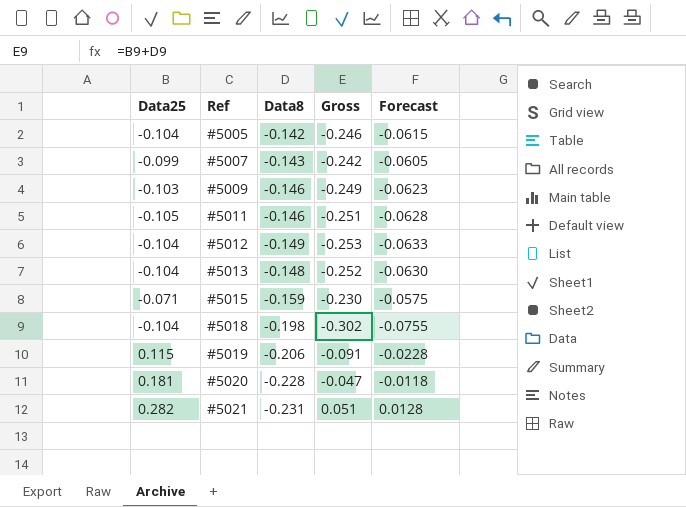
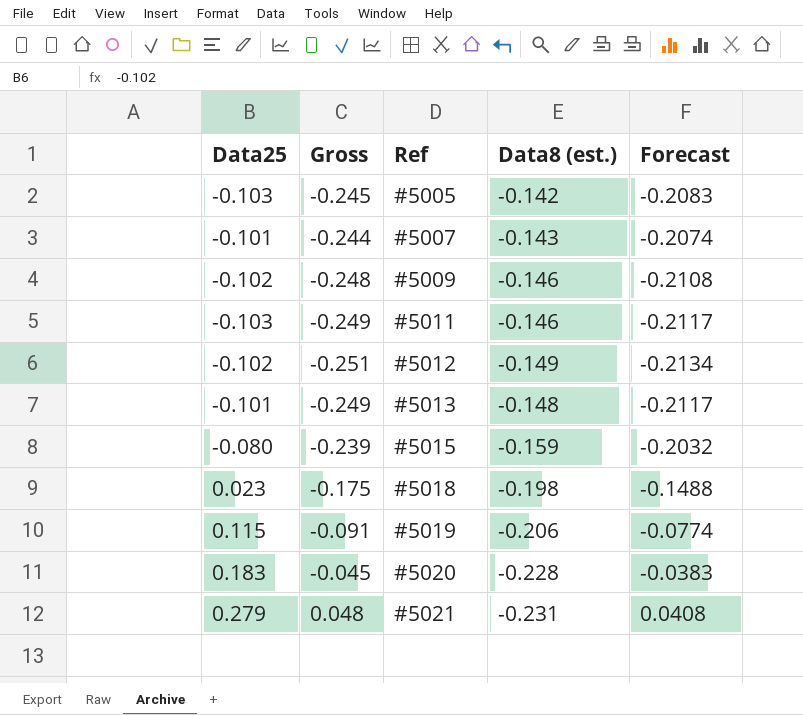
column Gross | position: 4 -> 2
column name: Data8 -> Data8 (est.)
column Forecast | formula: [Gross] * 0.25 -> [Gross] * 0.85
#5005 | Data25: -0.104 -> -0.103
#5005 | Gross: -0.246 -> -0.245
#5007 | Data25: -0.099 -> -0.101
#5007 | Gross: -0.242 -> -0.244
#5009 | Data25: -0.103 -> -0.102
#5009 | Gross: -0.249 -> -0.248
#5011 | Data25: -0.105 -> -0.103
#5011 | Gross: -0.251 -> -0.249
#5012 | Data25: -0.104 -> -0.102
#5012 | Gross: -0.253 -> -0.251
#5013 | Data25: -0.104 -> -0.101
#5013 | Gross: -0.252 -> -0.249
#5015 | Data25: -0.071 -> -0.080
#5015 | Gross: -0.230 -> -0.239
#5018 | Data25: -0.104 -> 0.023
#5018 | Gross: -0.302 -> -0.175
#5020 | Data25: 0.181 -> 0.183
#5020 | Gross: -0.047 -> -0.045
#5021 | Data25: 0.282 -> 0.279
#5021 | Gross: 0.051 -> 0.048

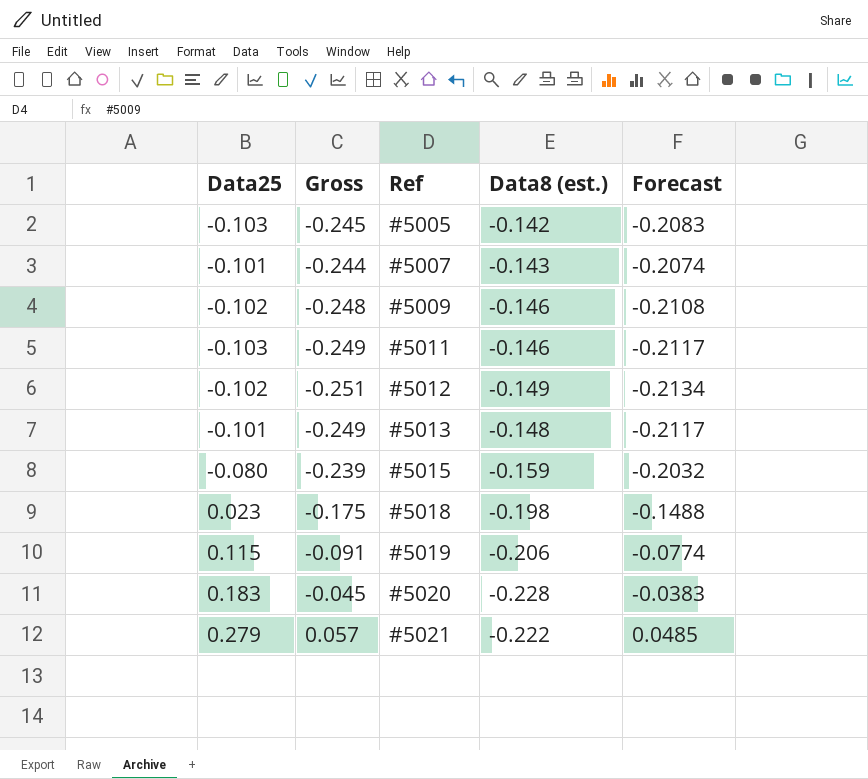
#5021 | Gross: 0.048 -> 0.057
#5021 | Data8 (est.): -0.231 -> -0.222
#5021 | Forecast: 0.0408 -> 0.0485

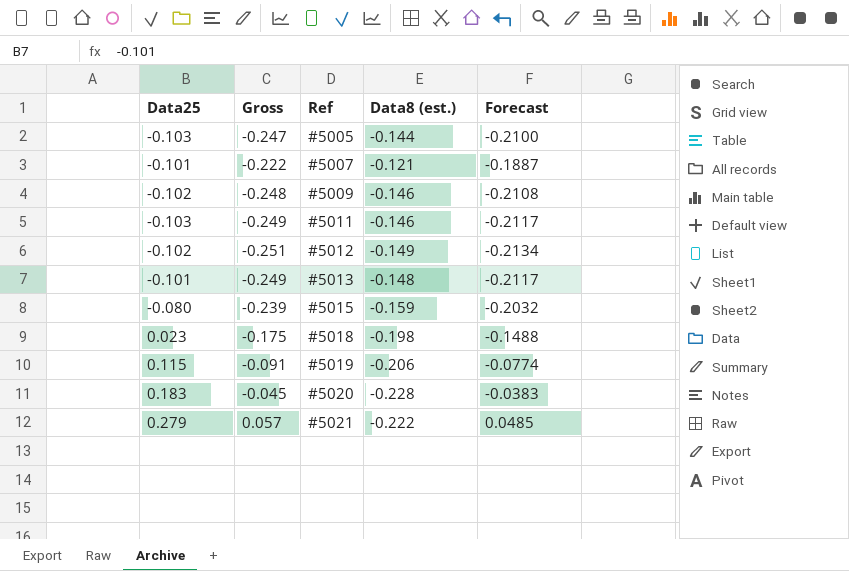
#5005 | Gross: -0.245 -> -0.247
#5005 | Data8 (est.): -0.142 -> -0.144
#5005 | Forecast: -0.2083 -> -0.2100
#5007 | Gross: -0.244 -> -0.222
#5007 | Data8 (est.): -0.143 -> -0.121
#5007 | Forecast: -0.2074 -> -0.1887

